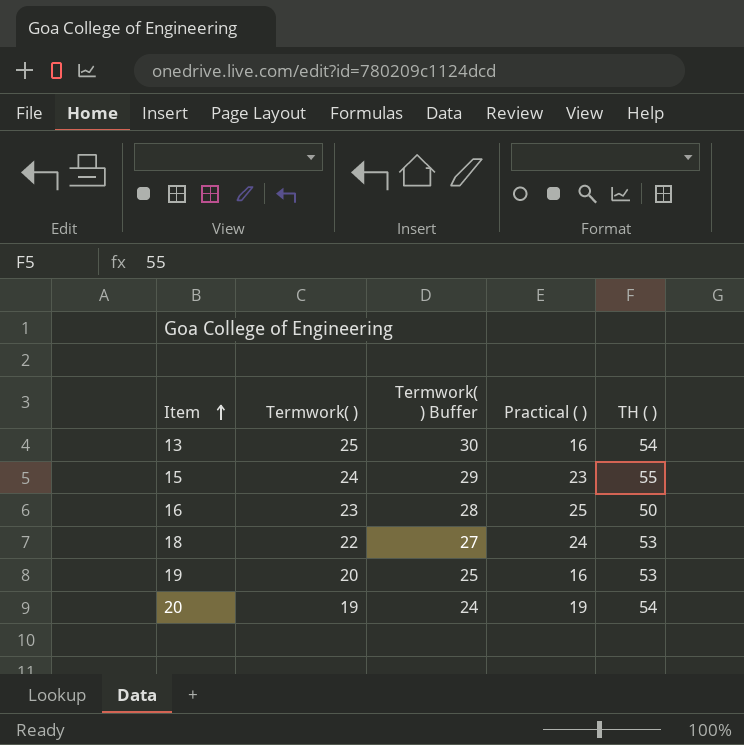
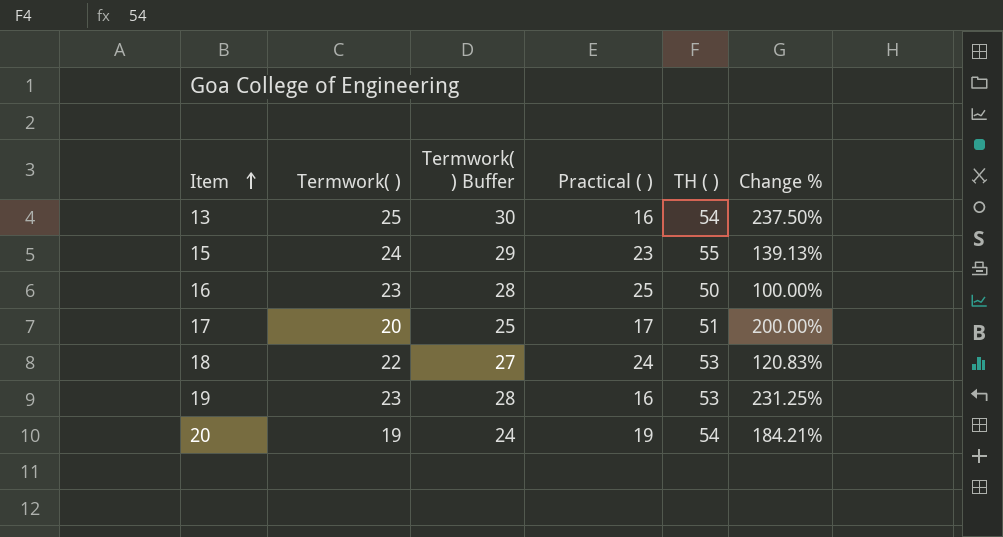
column Change % | formula: none -> ([TH ( )] - [Practical ( )]) / [Practical ( )]
row 17: none -> 20 | 25 | 17 | 51 | 200.00%
19 | Termwork( ): 20 -> 23
19 | Termwork( ) Buffer: 25 -> 28

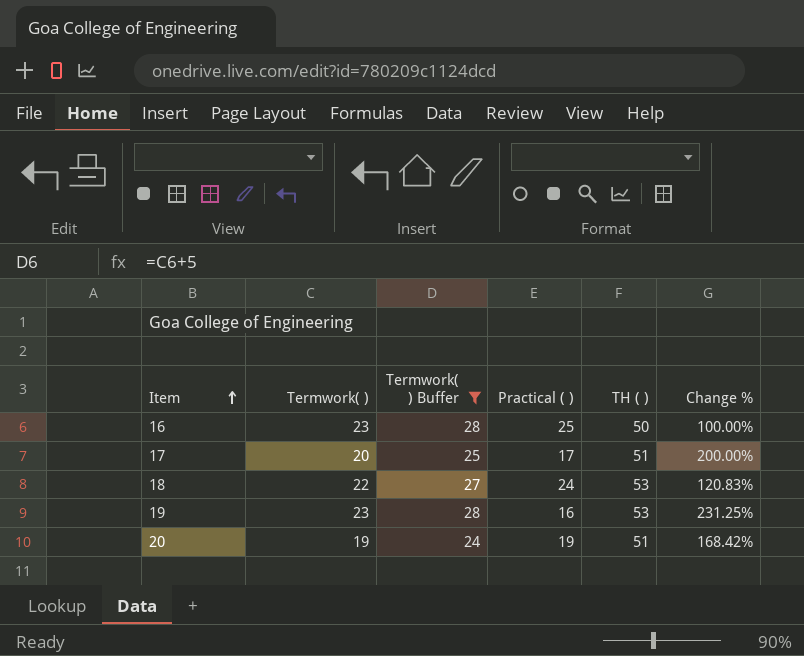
filter: none -> Termwork( ) Buffer <= 28
20 | TH ( ): 54 -> 51
20 | Change %: 184.21% -> 168.42%

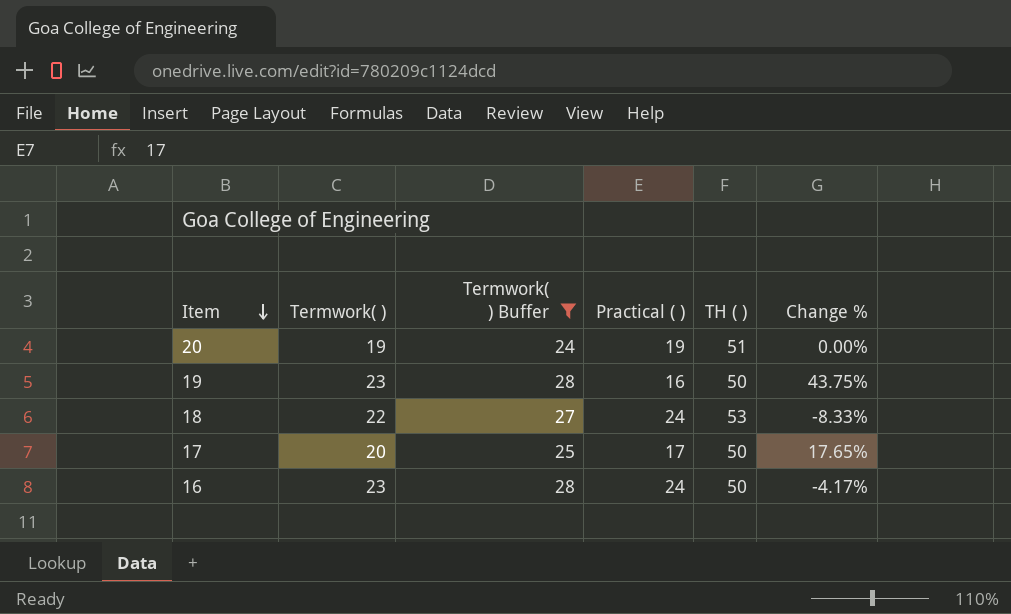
row order: Item ascending -> Item descending
column Change % | formula: ([TH ( )] - [Practical ( )]) / [Practical ( )] -> ([Termwork( )] - [Practical ( )]) / [Practical ( )]
19 | TH ( ): 53 -> 50
17 | TH ( ): 51 -> 50
16 | Practical ( ): 25 -> 24

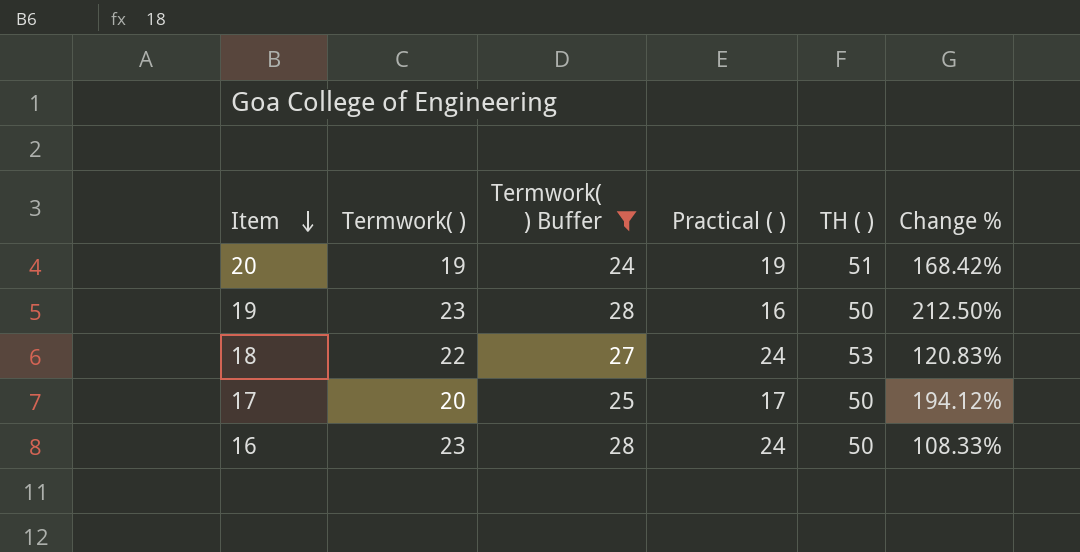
column Change % | formula: ([Termwork( )] - [Practical ( )]) / [Practical ( )] -> ([TH ( )] - [Practical ( )]) / [Practical ( )]

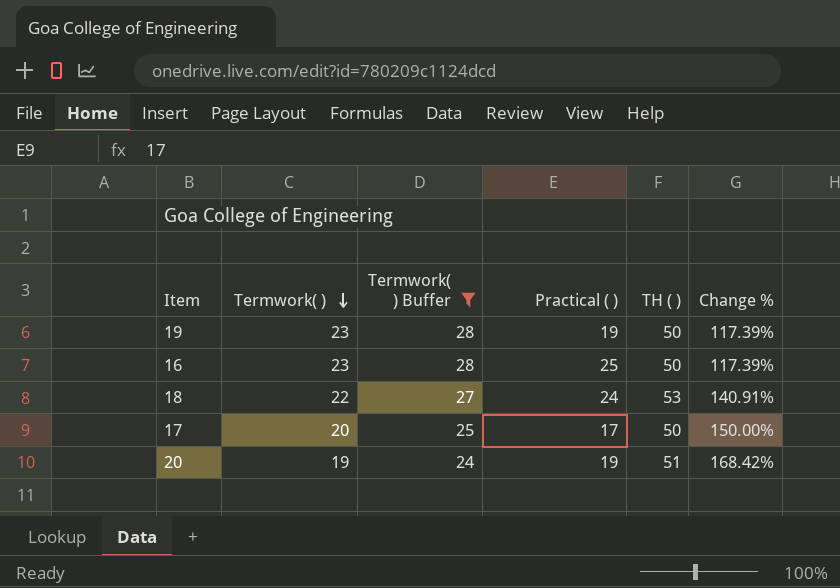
row order: Item descending -> Termwork( ) descending
column Change % | formula: ([TH ( )] - [Practical ( )]) / [Practical ( )] -> ([TH ( )] - [Termwork( )]) / [Termwork( )]
19 | Practical ( ): 16 -> 19
16 | Practical ( ): 24 -> 25

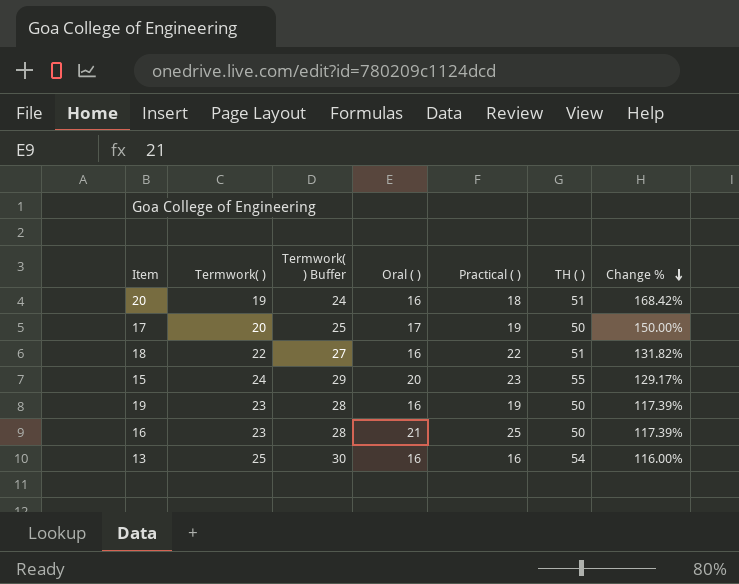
filter: Termwork( ) Buffer <= 28 -> none
row order: Termwork( ) descending -> Change % descending
column Oral ( ) | position: none -> 4
20 | Practical ( ): 19 -> 18
17 | Practical ( ): 17 -> 19
18 | Practical ( ): 24 -> 22
18 | TH ( ): 53 -> 51
18 | Change %: 140.91% -> 131.82%

